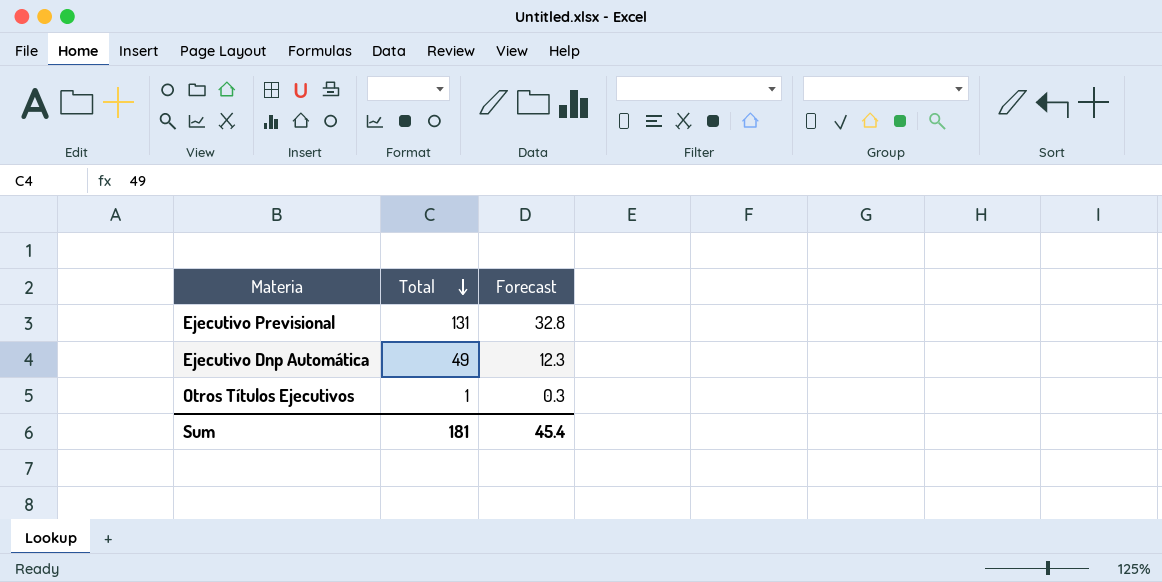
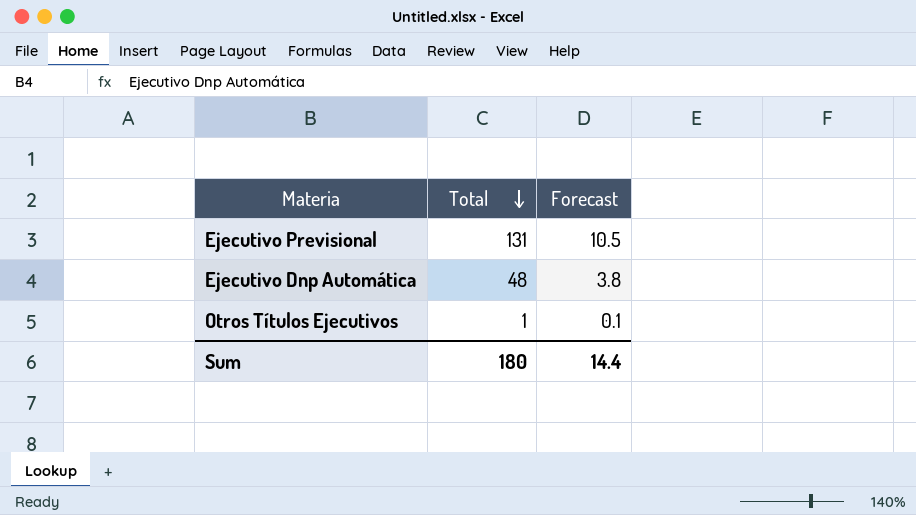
column Forecast | formula: [Total] * 0.25 -> [Total] * 0.08
Ejecutivo Dnp Automática | Total: 49 -> 48
Sum | Total: 181 -> 180
Sum | Forecast: 45.4 -> 14.4

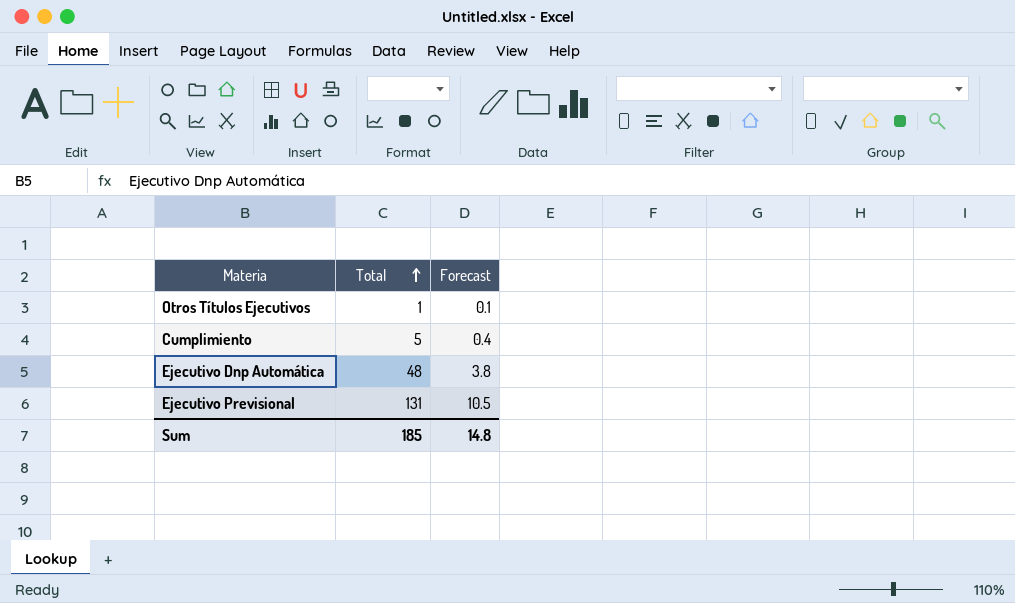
row order: Total descending -> Total ascending
row Cumplimiento: none -> 5 | 0.4
Sum | Total: 180 -> 185
Sum | Forecast: 14.4 -> 14.8

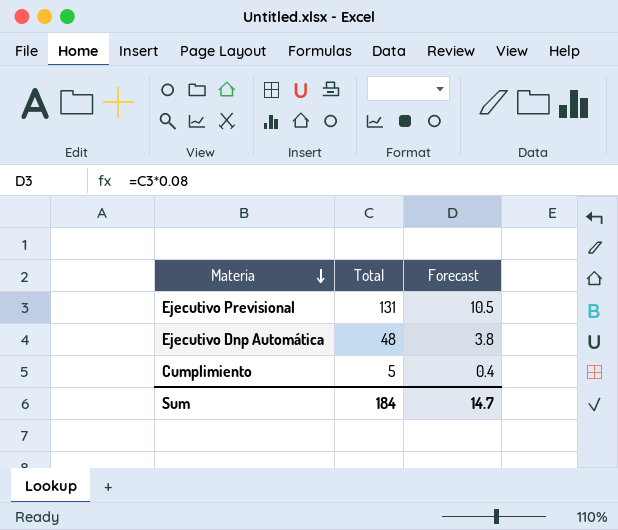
row order: Total ascending -> Materia descending
row Otros Títulos Ejecutivos: 1 | 0.1 -> none
Sum | Total: 185 -> 184
Sum | Forecast: 14.8 -> 14.7

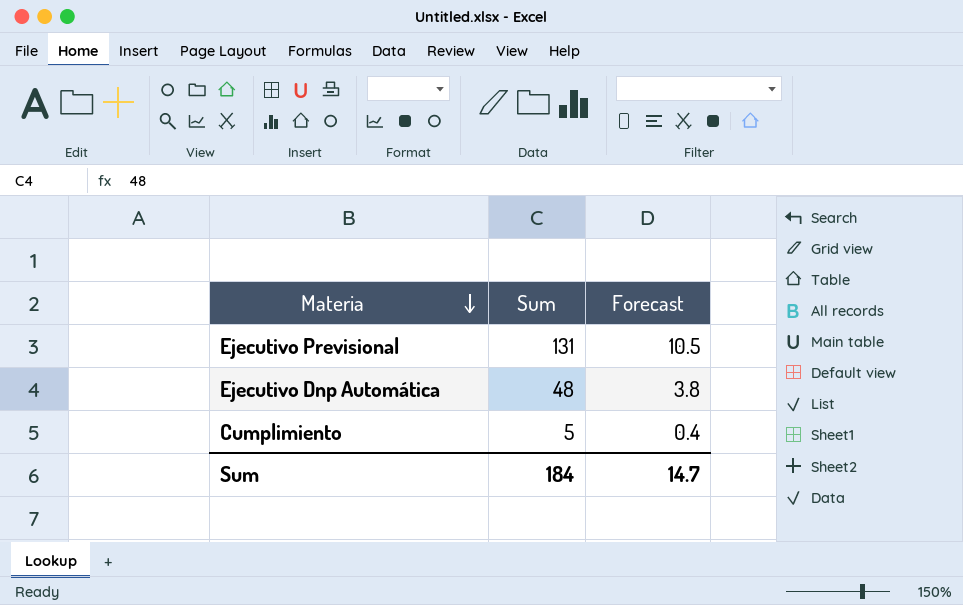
column name: Total -> Sum

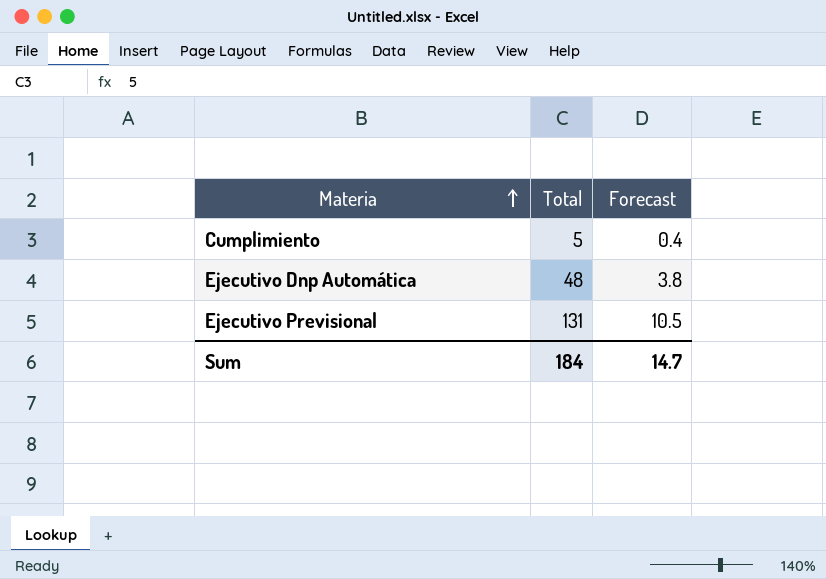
row order: Materia descending -> Materia ascending
column name: Sum -> Total

